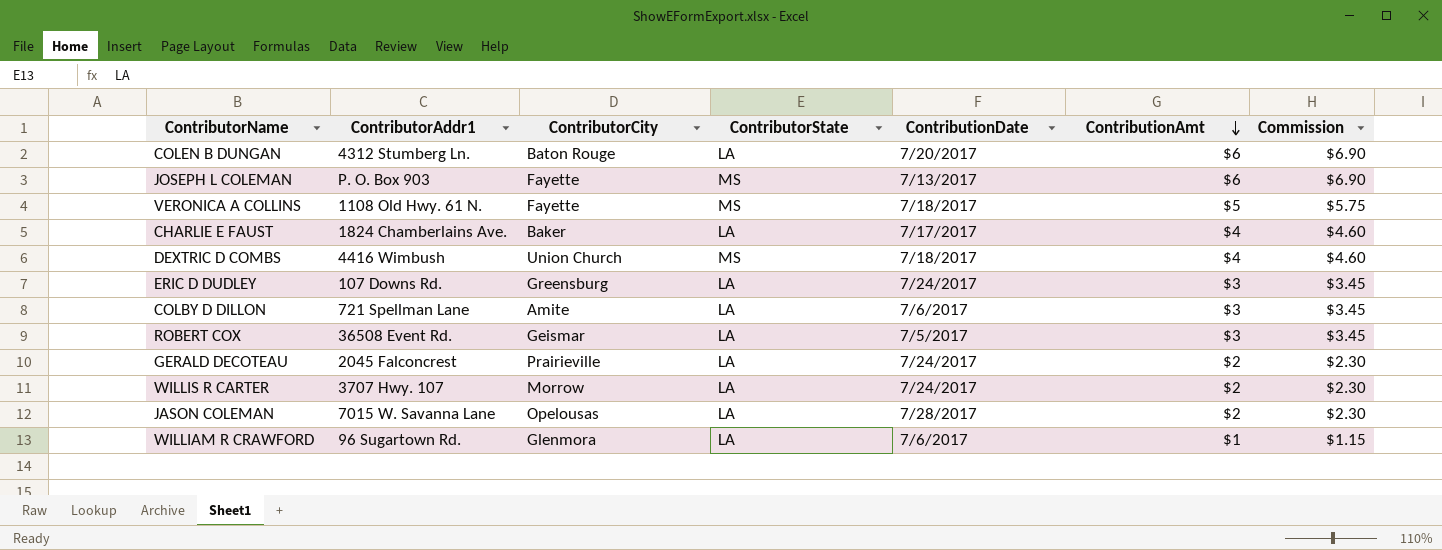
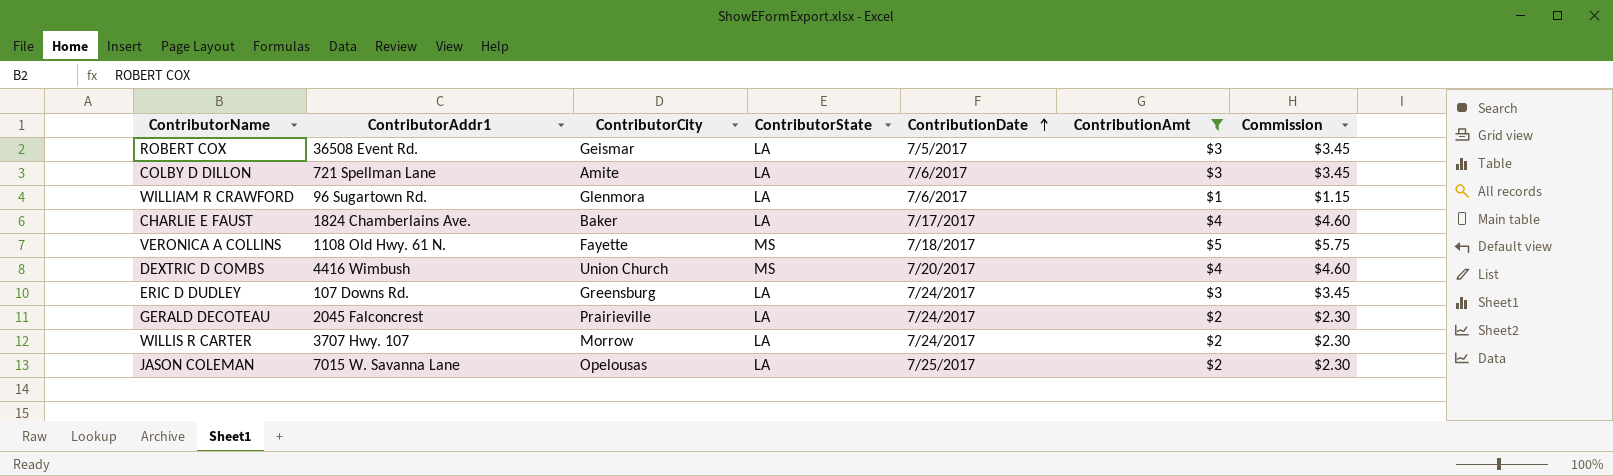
filter: none -> ContributionAmt != $6
row order: ContributionAmt descending -> ContributionDate ascending
DEXTRIC D COMBS | ContributionDate: 7/18/2017 -> 7/20/2017
JASON COLEMAN | ContributionDate: 7/28/2017 -> 7/25/2017

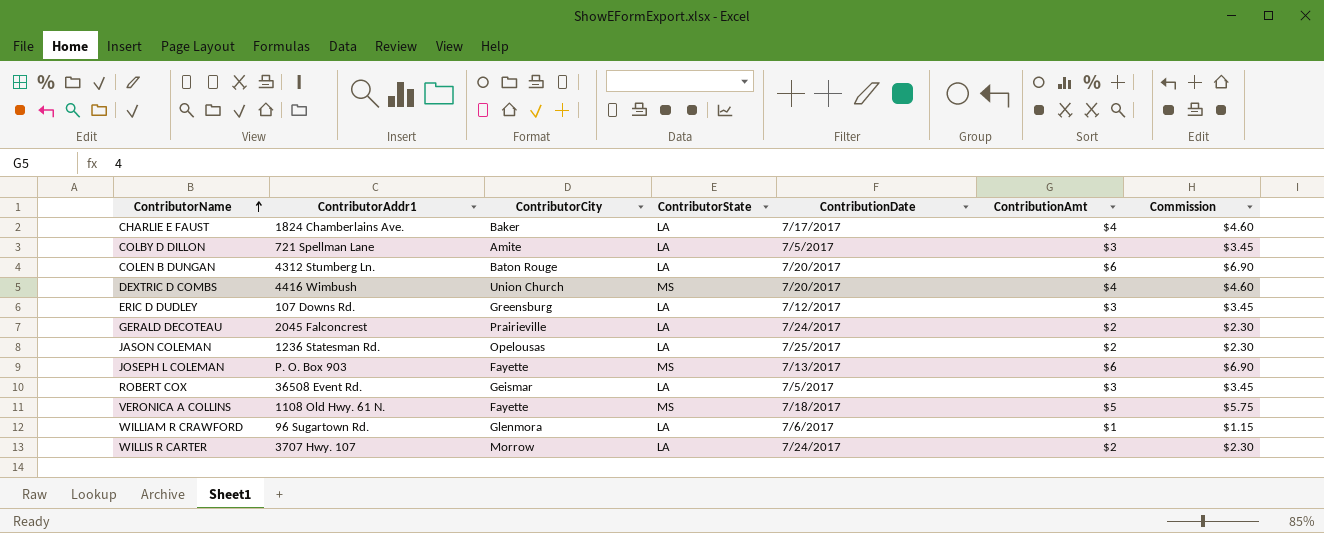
filter: ContributionAmt != $6 -> none
row order: ContributionDate ascending -> ContributorName ascending
COLBY D DILLON | ContributionDate: 7/6/2017 -> 7/5/2017
ERIC D DUDLEY | ContributionDate: 7/24/2017 -> 7/12/2017
JASON COLEMAN | ContributorAddr1: 7015 W. Savanna Lane -> 1236 Statesman Rd.

